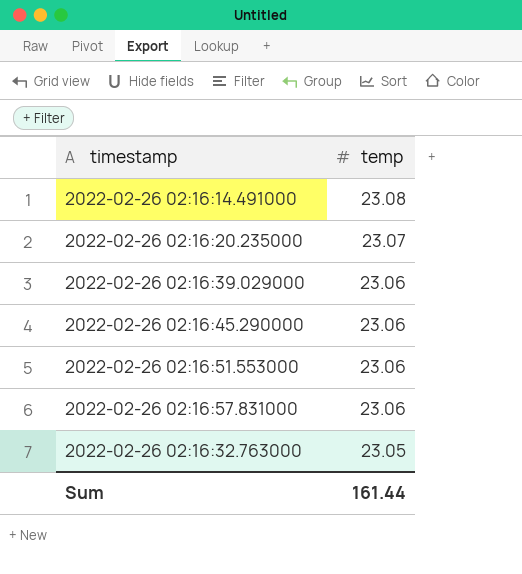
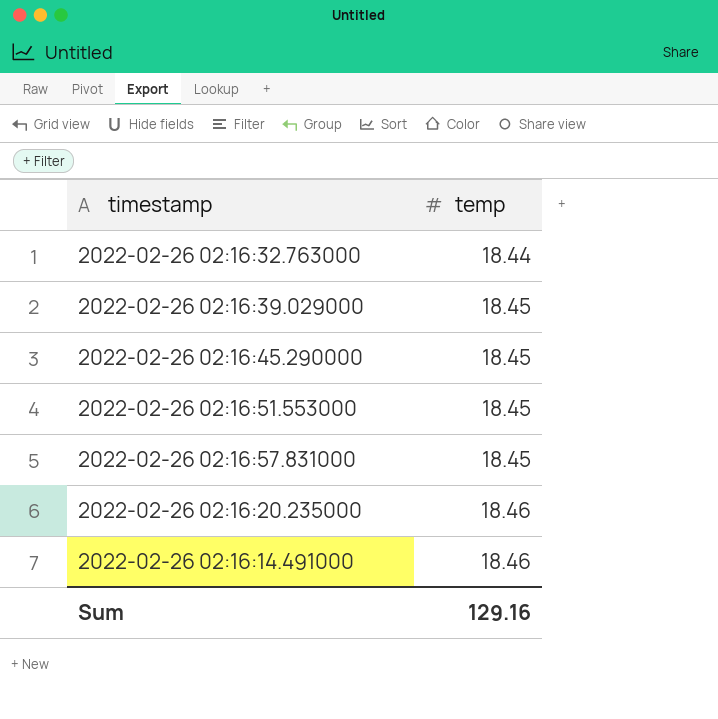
row order: temp descending -> temp ascending
2022-02-26 02:16:32.763000 | temp: 23.05 -> 18.44
2022-02-26 02:16:39.029000 | temp: 23.06 -> 18.45
2022-02-26 02:16:45.290000 | temp: 23.06 -> 18.45
2022-02-26 02:16:51.553000 | temp: 23.06 -> 18.45
2022-02-26 02:16:57.831000 | temp: 23.06 -> 18.45
2022-02-26 02:16:20.235000 | temp: 23.07 -> 18.46
2022-02-26 02:16:14.491000 | temp: 23.08 -> 18.46
Sum | temp: 161.44 -> 129.16

